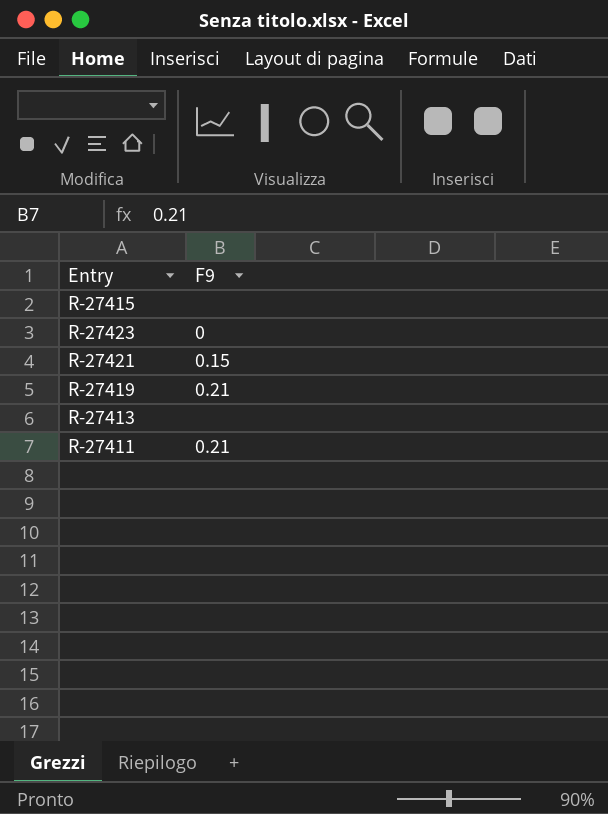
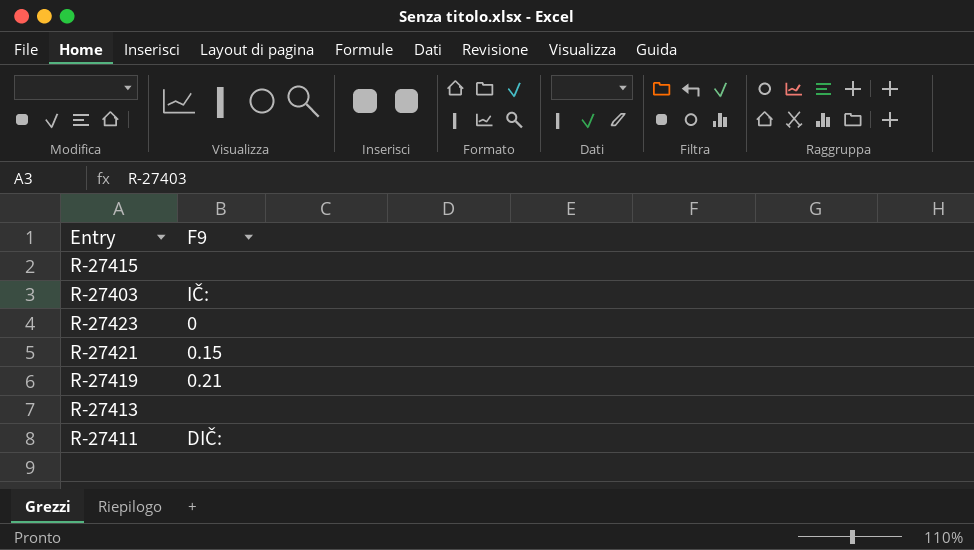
row R-27403: none -> IČ:
R-27411 | F9: 0.21 -> DIČ:

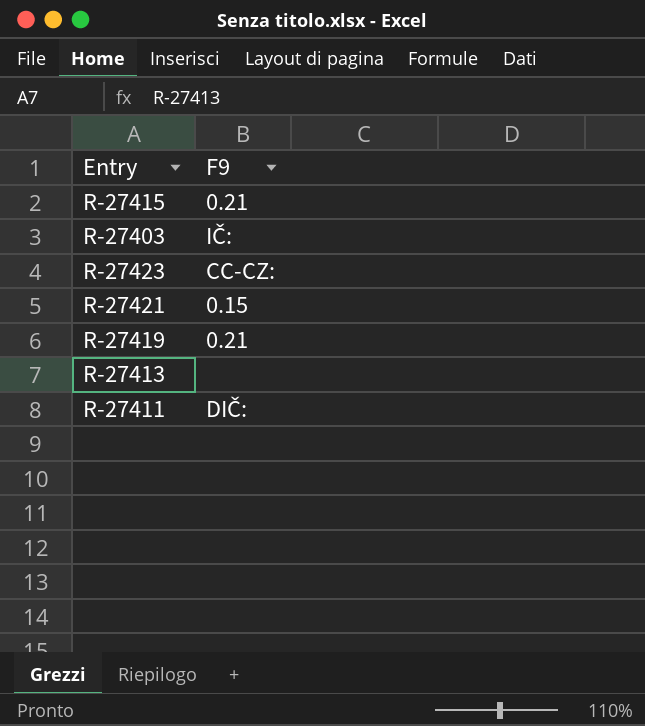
R-27415 | F9: none -> 0.21
R-27423 | F9: 0 -> CC-CZ:

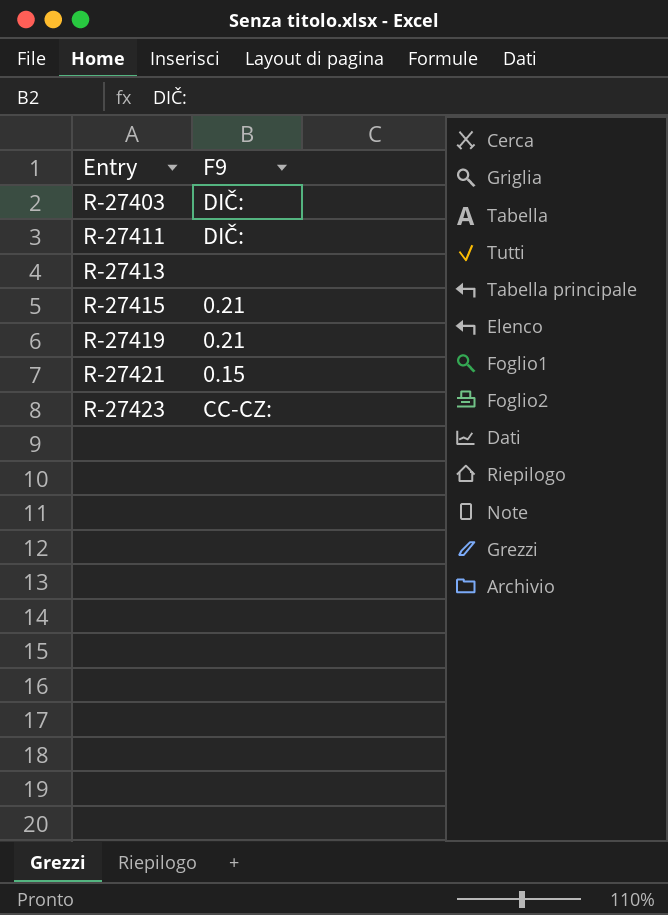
row order: none -> Entry ascending
R-27403 | F9: IČ: -> DIČ:

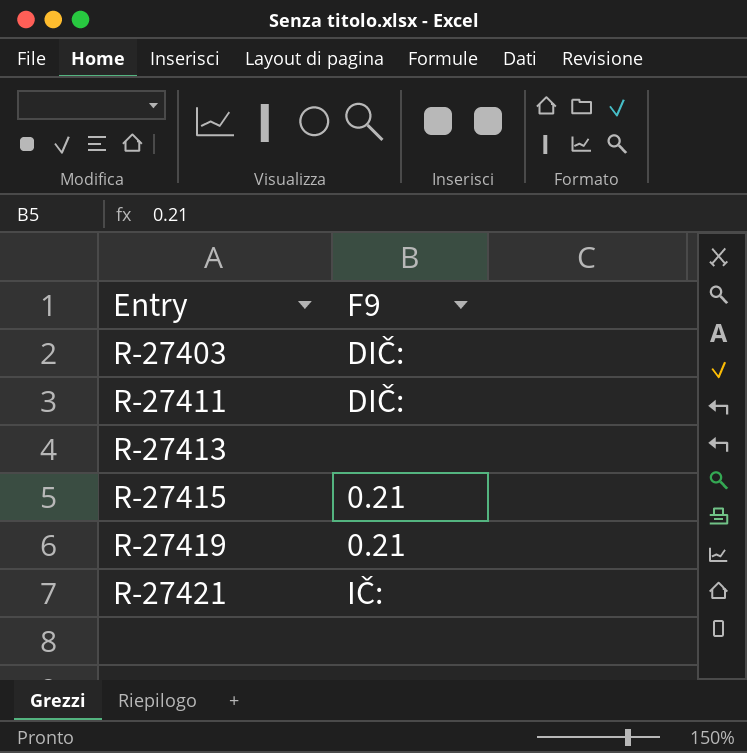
row R-27423: CC-CZ: -> none
R-27421 | F9: 0.15 -> IČ:

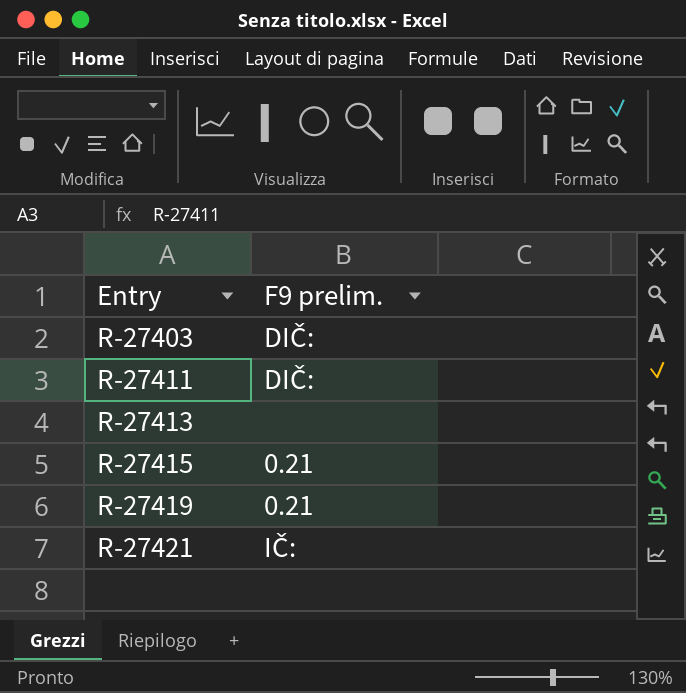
column name: F9 -> F9 prelim.

